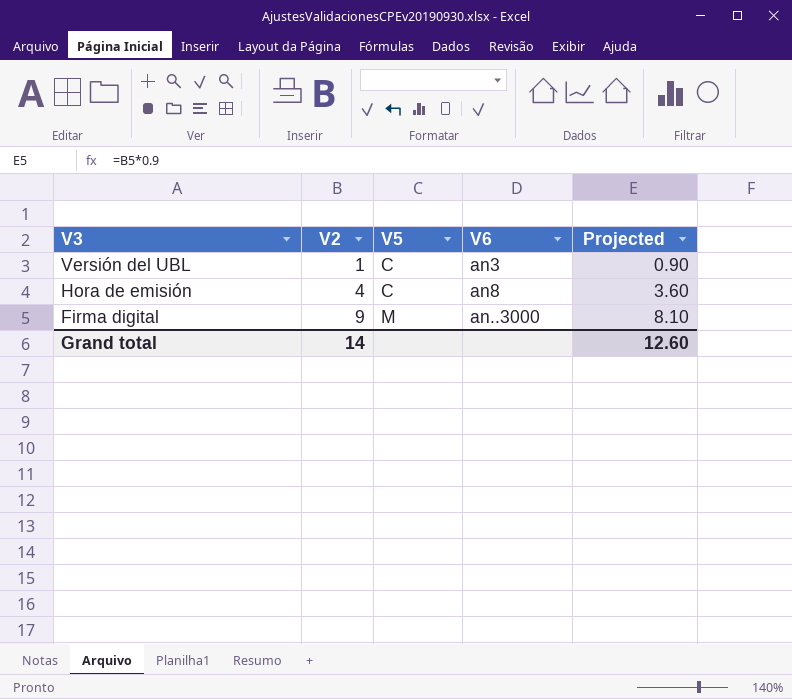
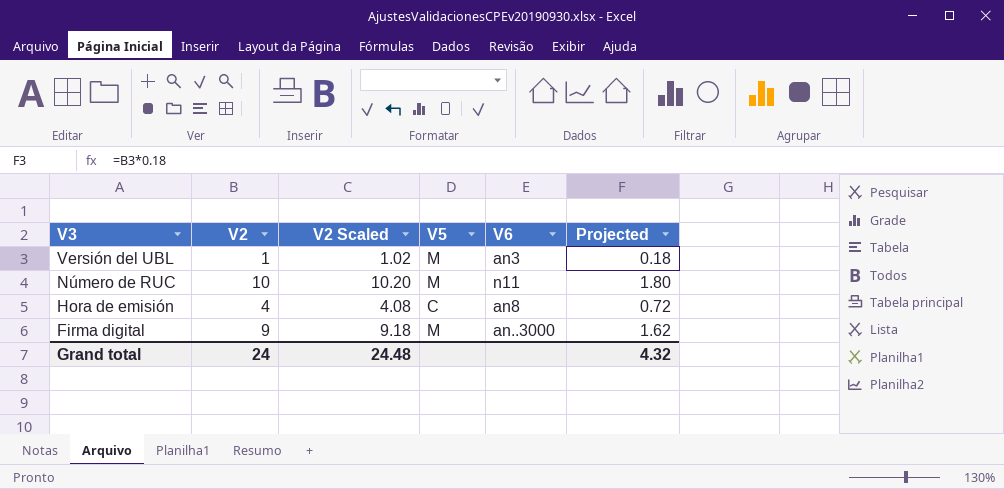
column V2 Scaled | formula: none -> [V2] * 1.02
column Projected | formula: [V2] * 0.9 -> [V2] * 0.18
Versión del UBL | V5: C -> M
row Número de RUC: none -> 10 | 10.20 | M | n11 | 1.80
Grand total | V2: 14 -> 24
Grand total | Projected: 12.60 -> 4.32

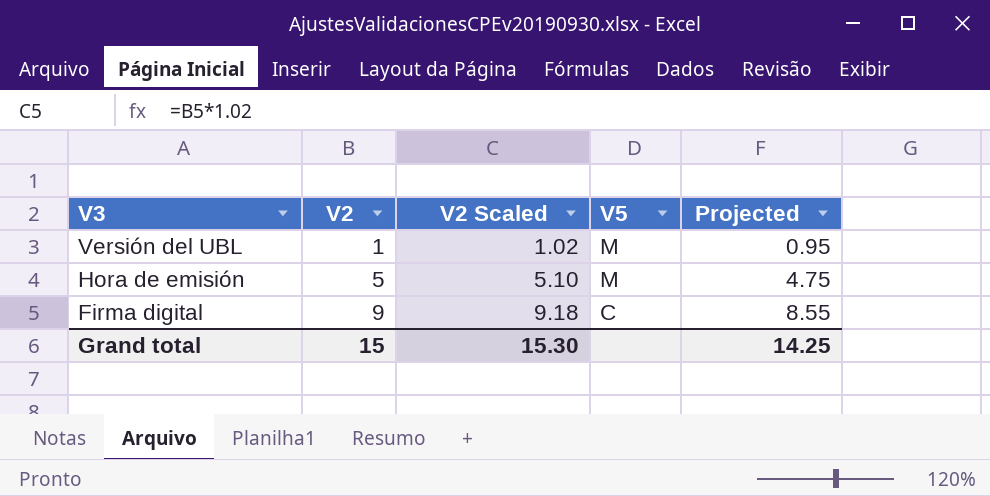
column V6 | position: 5 -> none
column Projected | formula: [V2] * 0.18 -> [V2] * 0.95
row Número de RUC: 10 | 10.20 | M | n11 | 1.80 -> none
Hora de emisión | V2: 4 -> 5
Hora de emisión | V2 Scaled: 4.08 -> 5.10
Hora de emisión | V5: C -> M
Firma digital | V5: M -> C
Grand total | V2: 24 -> 15
Grand total | V2 Scaled: 24.48 -> 15.30
Grand total | Projected: 4.32 -> 14.25

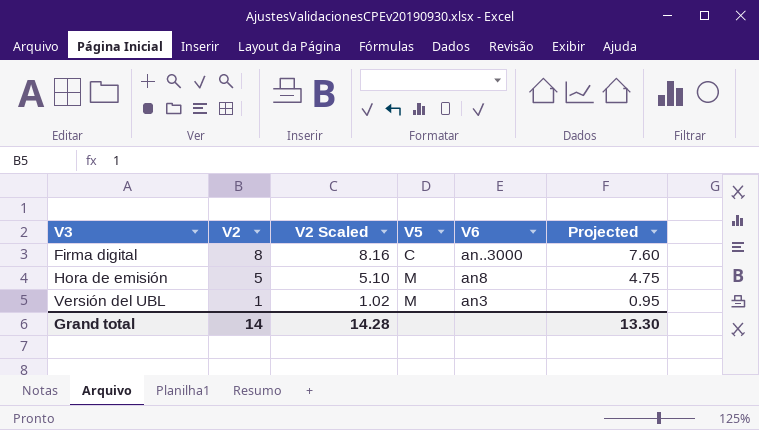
row order: V3 descending -> V3 ascending
column V6 | position: none -> 5
Firma digital | V2: 9 -> 8
Firma digital | V2 Scaled: 9.18 -> 8.16
Firma digital | Projected: 8.55 -> 7.60
Grand total | V2: 15 -> 14
Grand total | V2 Scaled: 15.30 -> 14.28
Grand total | Projected: 14.25 -> 13.30

